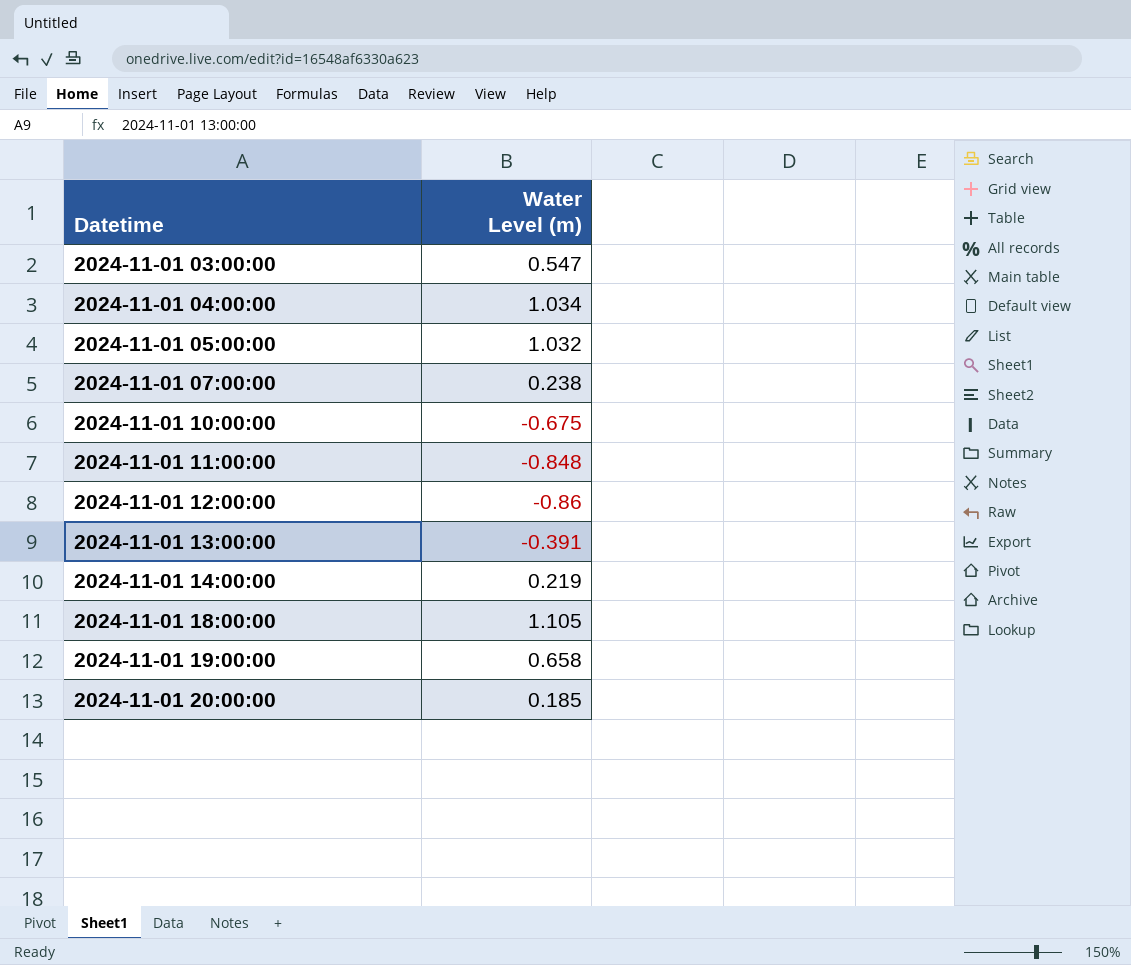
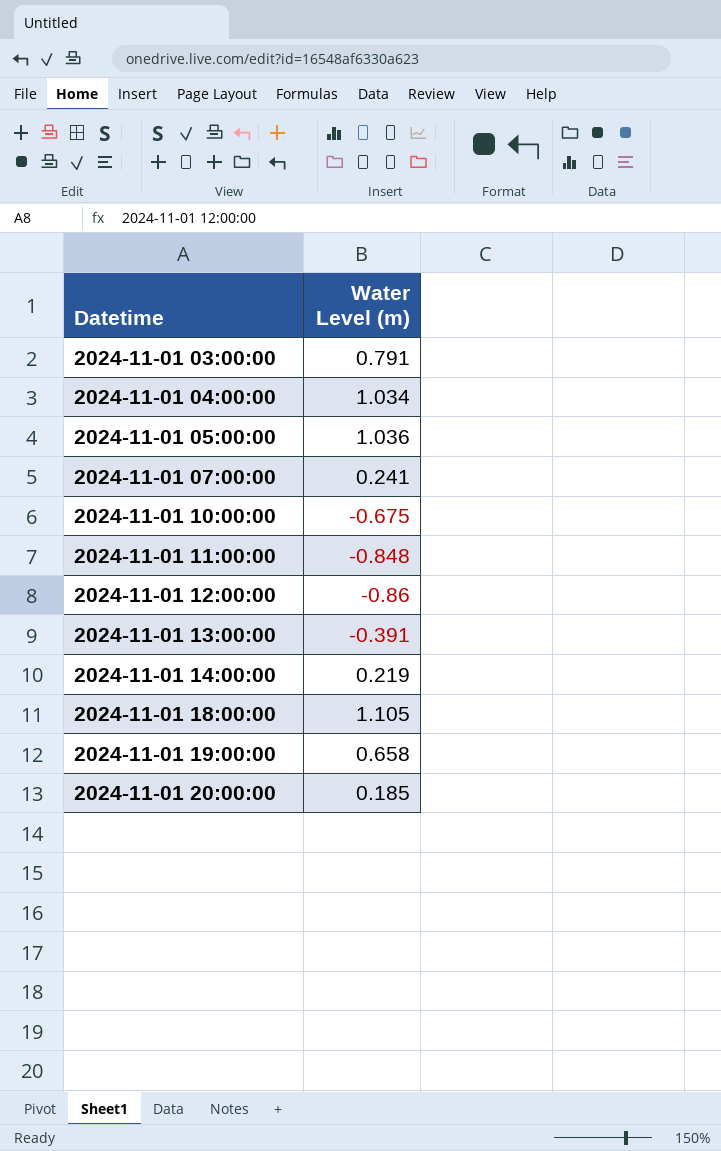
2024-11-01 03:00:00 | Water Level (m): 0.547 -> 0.791
2024-11-01 05:00:00 | Water Level (m): 1.032 -> 1.036
2024-11-01 07:00:00 | Water Level (m): 0.238 -> 0.241

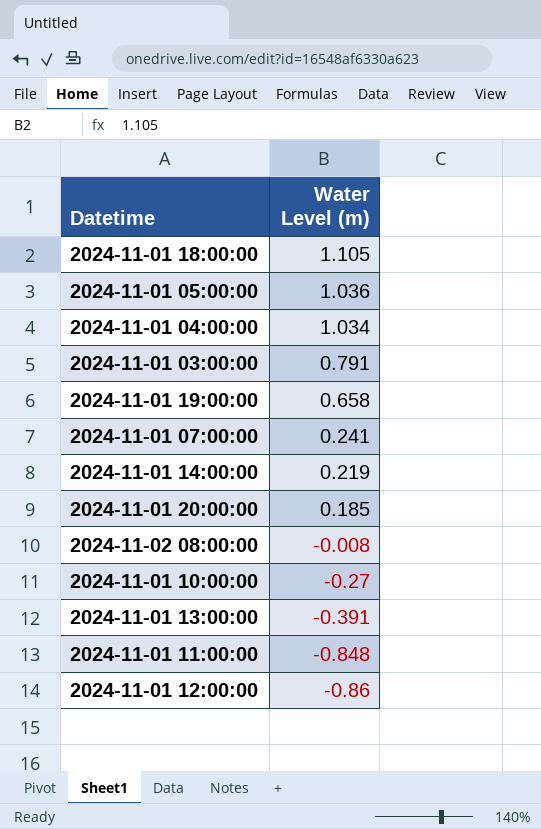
row order: Datetime ascending -> Water Level (m) descending
row 2024-11-02 08:00:00: none -> -0.008
2024-11-01 10:00:00 | Water Level (m): -0.675 -> -0.27

